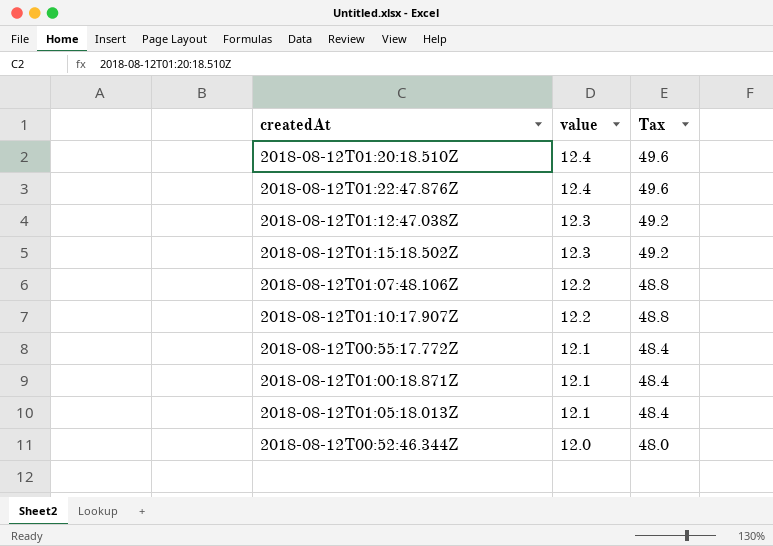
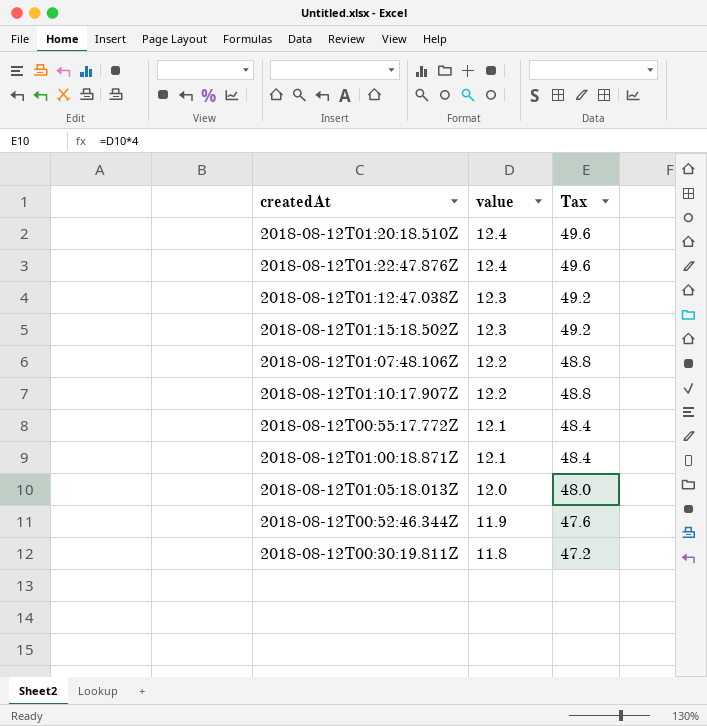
2018-08-12T01:05:18.013Z | value: 12.1 -> 12.0
2018-08-12T01:05:18.013Z | Tax: 48.4 -> 48.0
2018-08-12T00:52:46.344Z | value: 12.0 -> 11.9
2018-08-12T00:52:46.344Z | Tax: 48.0 -> 47.6
row 2018-08-12T00:30:19.811Z: none -> 11.8 | 47.2

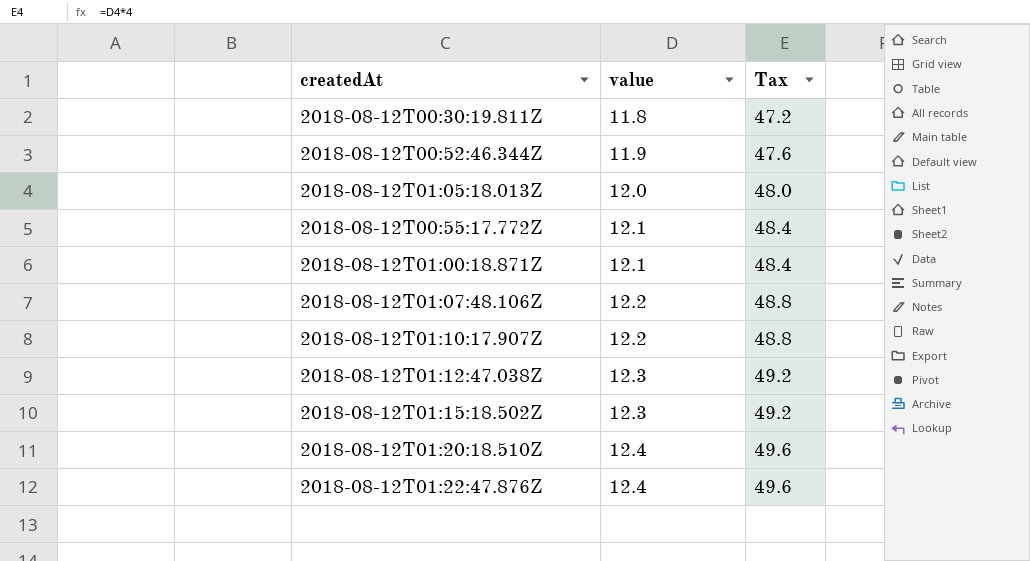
row order: value descending -> value ascending

